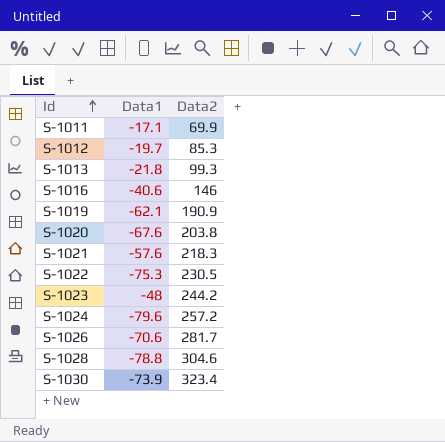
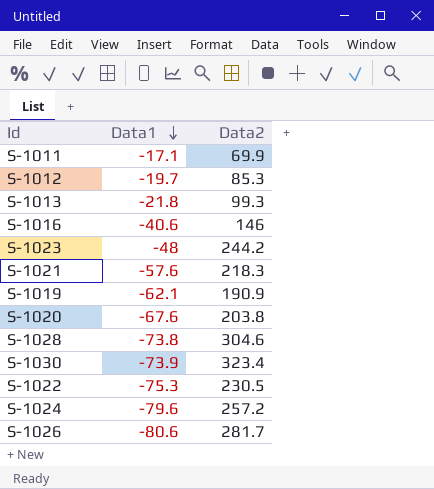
row order: Id ascending -> Data1 descending
S-1028 | Data1: -78.8 -> -73.8
S-1026 | Data1: -70.6 -> -80.6

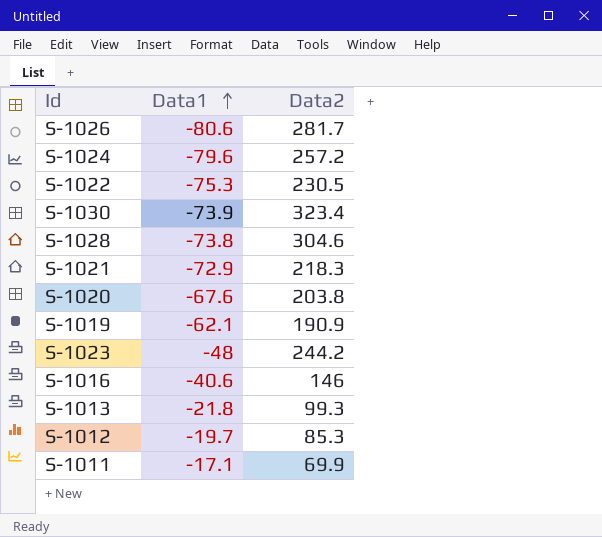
row order: Data1 descending -> Data1 ascending
S-1021 | Data1: -57.6 -> -72.9

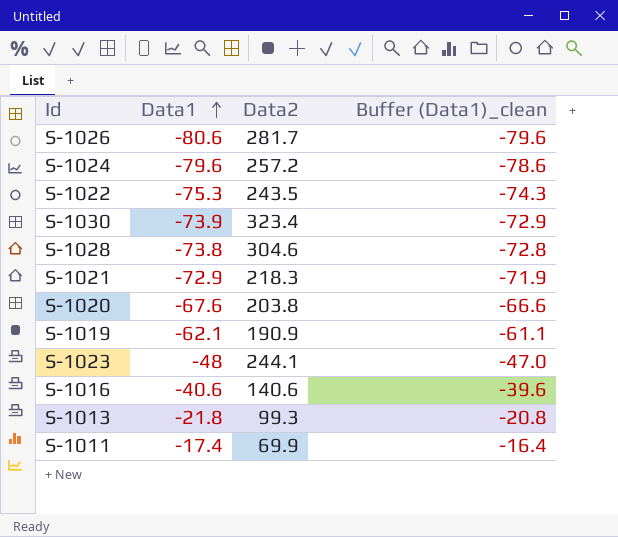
column Buffer (Data1)_clean | formula: none -> [Data1] + 1
row S-1012: -19.7 | 85.3 -> none
S-1022 | Data2: 230.5 -> 243.5
S-1023 | Data2: 244.2 -> 244.1
S-1016 | Data2: 146 -> 140.6
S-1011 | Data1: -17.1 -> -17.4

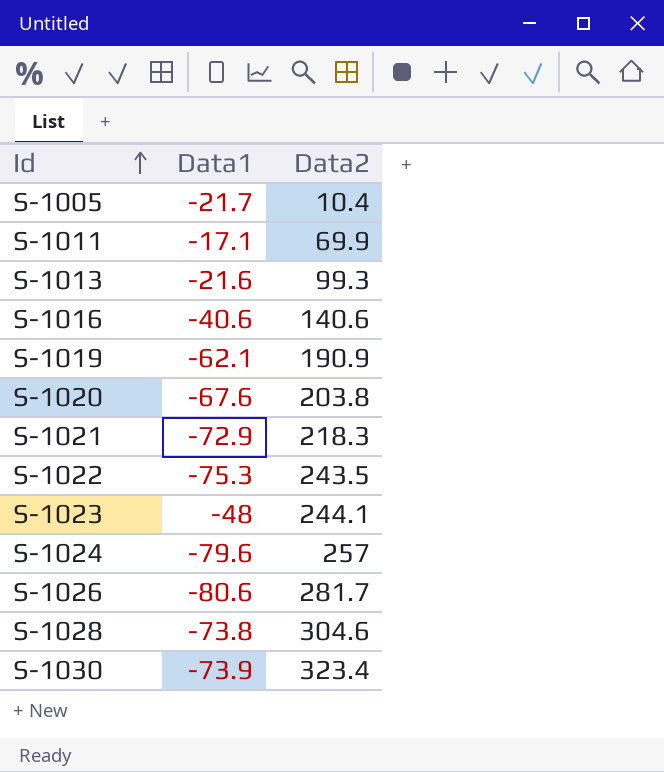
row order: Data1 ascending -> Id ascending
column Buffer (Data1)_clean | formula: [Data1] + 1 -> none
row S-1005: none -> -21.7 | 10.4
S-1011 | Data1: -17.4 -> -17.1
S-1013 | Data1: -21.8 -> -21.6
S-1024 | Data2: 257.2 -> 257

